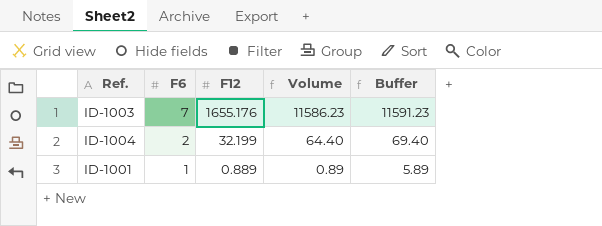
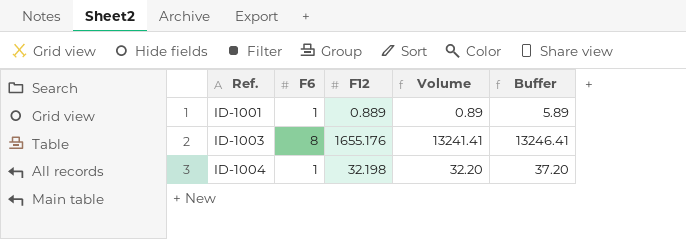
row order: F6 descending -> Ref. ascending
ID-1003 | F6: 7 -> 8
ID-1003 | Volume: 11586.23 -> 13241.41
ID-1003 | Buffer: 11591.23 -> 13246.41
ID-1004 | F6: 2 -> 1
ID-1004 | F12: 32.199 -> 32.198
ID-1004 | Volume: 64.40 -> 32.20
ID-1004 | Buffer: 69.40 -> 37.20

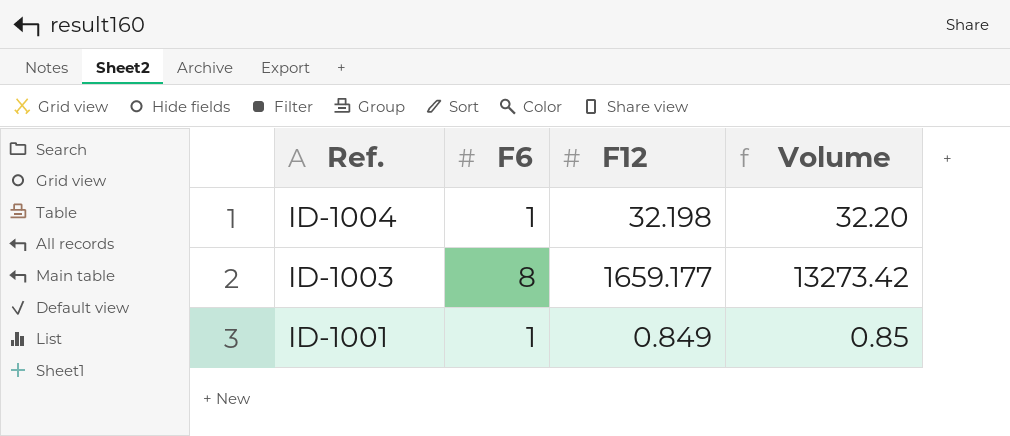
row order: Ref. ascending -> Ref. descending
column Buffer | formula: [Volume] + 5 -> none
ID-1003 | F12: 1655.176 -> 1659.177
ID-1003 | Volume: 13241.41 -> 13273.42
ID-1001 | F12: 0.889 -> 0.849
ID-1001 | Volume: 0.89 -> 0.85

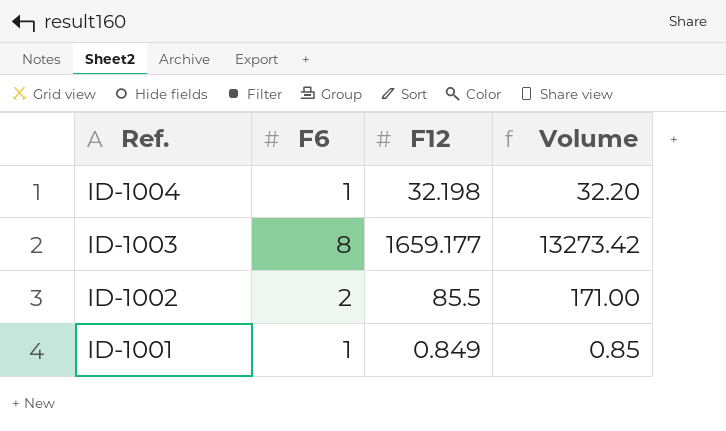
row ID-1002: none -> 2 | 85.5 | 171.00

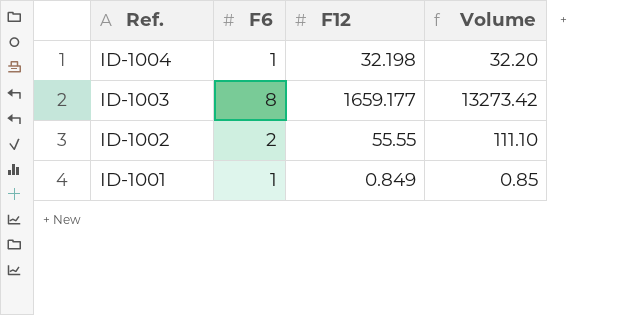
ID-1002 | F12: 85.5 -> 55.55
ID-1002 | Volume: 171.00 -> 111.10

